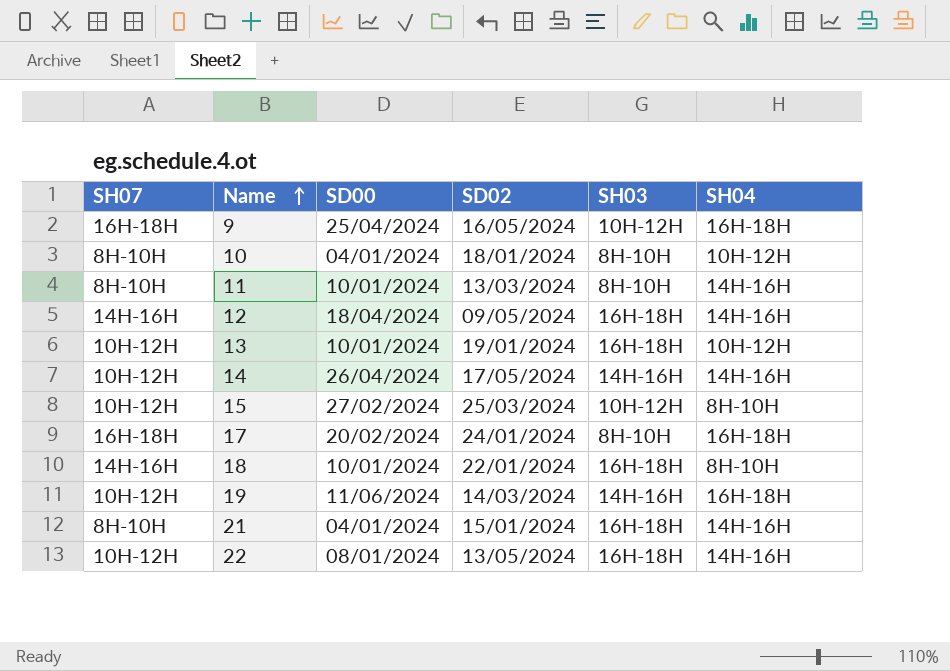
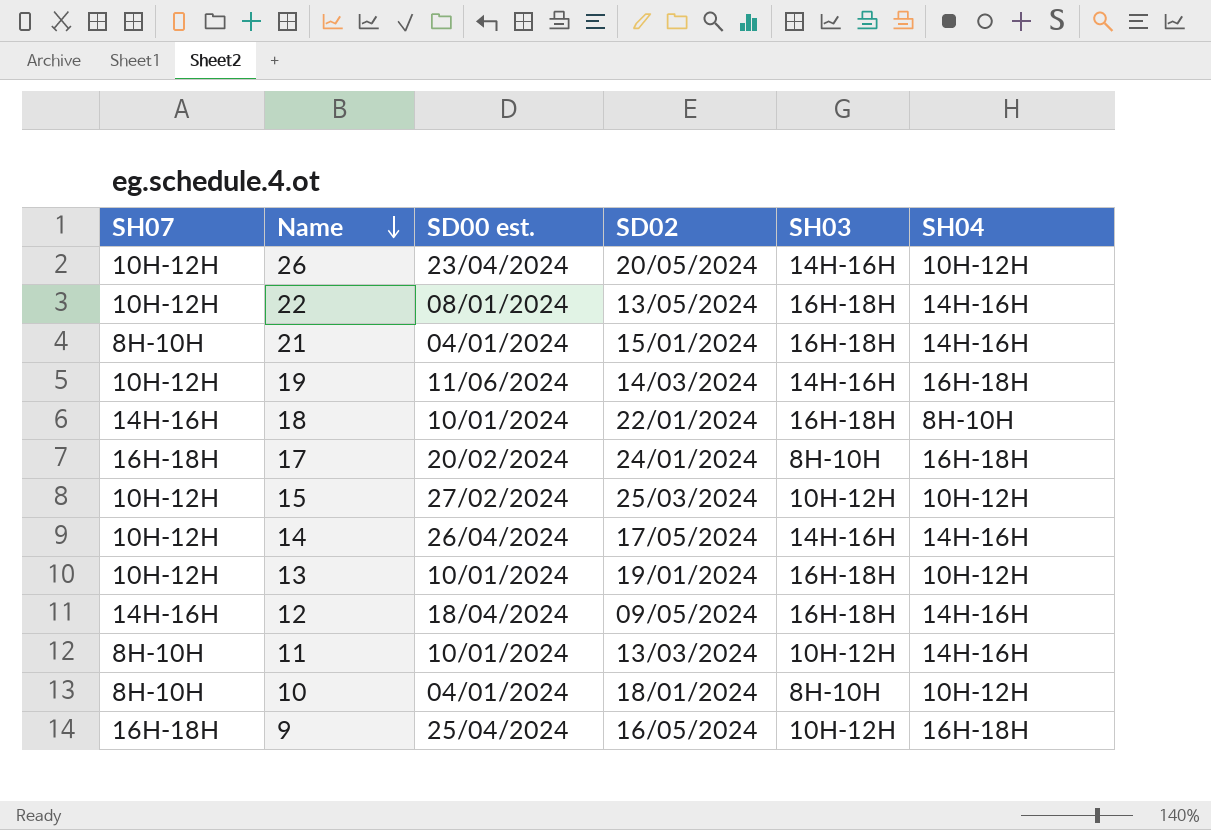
row order: Name ascending -> Name descending
column name: SD00 -> SD00 est.
row 26: none -> 10H-12H | 23/04/2024 | 20/05/2024 | 14H-16H | 10H-12H
15 | SH04: 8H-10H -> 10H-12H
11 | SH03: 8H-10H -> 10H-12H

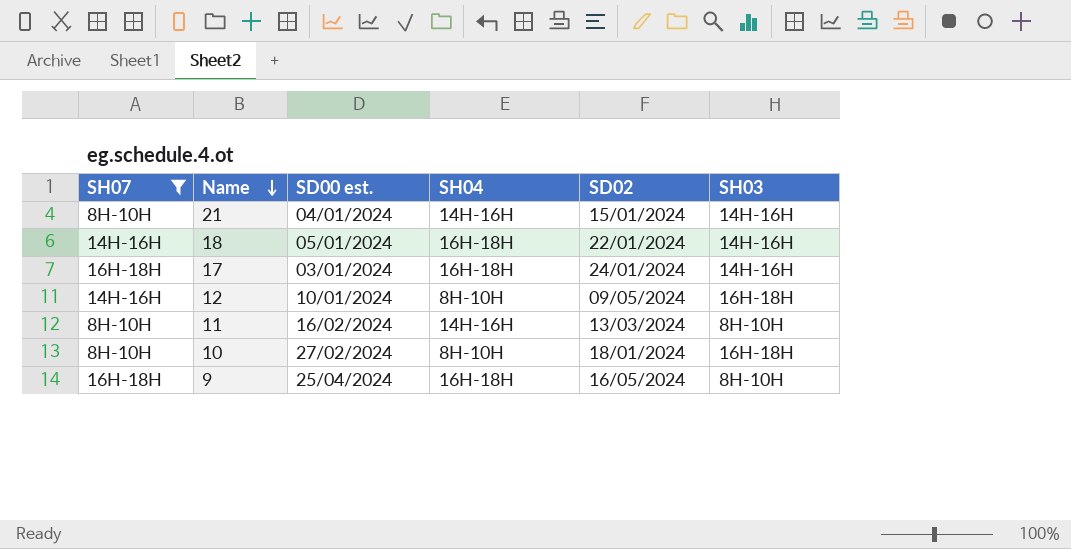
filter: none -> SH07 != 10H-12H
column SH04 | position: 6 -> 4
21 | SH03: 16H-18H -> 14H-16H
18 | SD00 est.: 10/01/2024 -> 05/01/2024
18 | SH04: 8H-10H -> 16H-18H
18 | SH03: 16H-18H -> 14H-16H
17 | SD00 est.: 20/02/2024 -> 03/01/2024
17 | SH03: 8H-10H -> 14H-16H
12 | SD00 est.: 18/04/2024 -> 10/01/2024
12 | SH04: 14H-16H -> 8H-10H
11 | SD00 est.: 10/01/2024 -> 16/02/2024
11 | SH03: 10H-12H -> 8H-10H
10 | SD00 est.: 04/01/2024 -> 27/02/2024
10 | SH04: 10H-12H -> 8H-10H
10 | SH03: 8H-10H -> 16H-18H
9 | SH03: 10H-12H -> 8H-10H

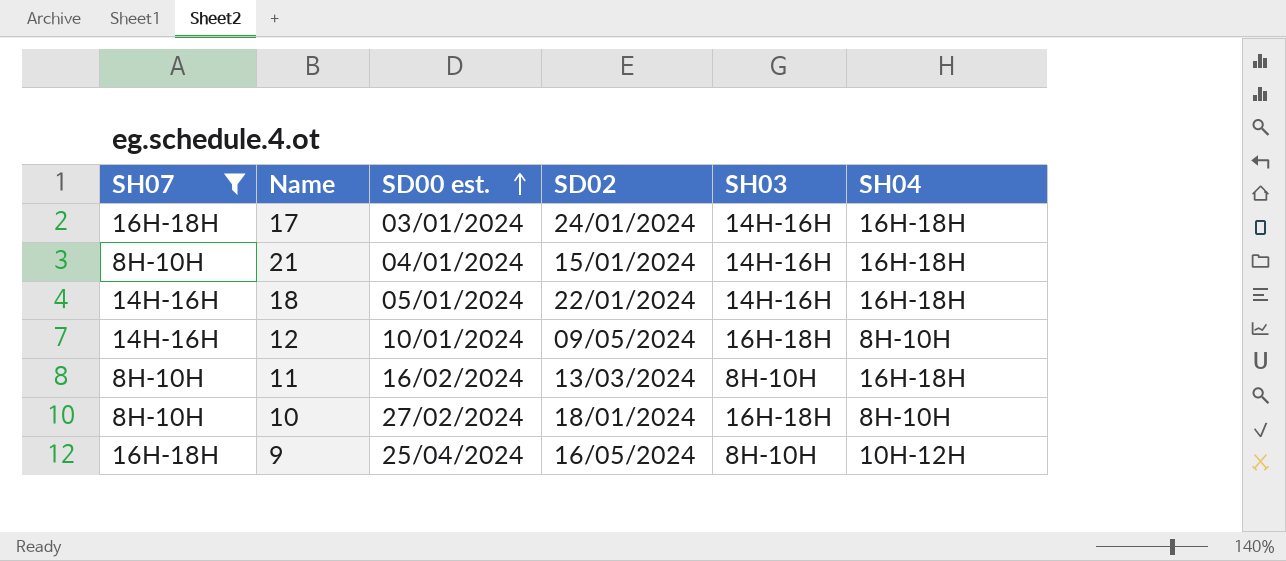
row order: Name descending -> SD00 est. ascending
column SH04 | position: 4 -> 6
21 | SH04: 14H-16H -> 16H-18H
11 | SH04: 14H-16H -> 16H-18H
9 | SH04: 16H-18H -> 10H-12H

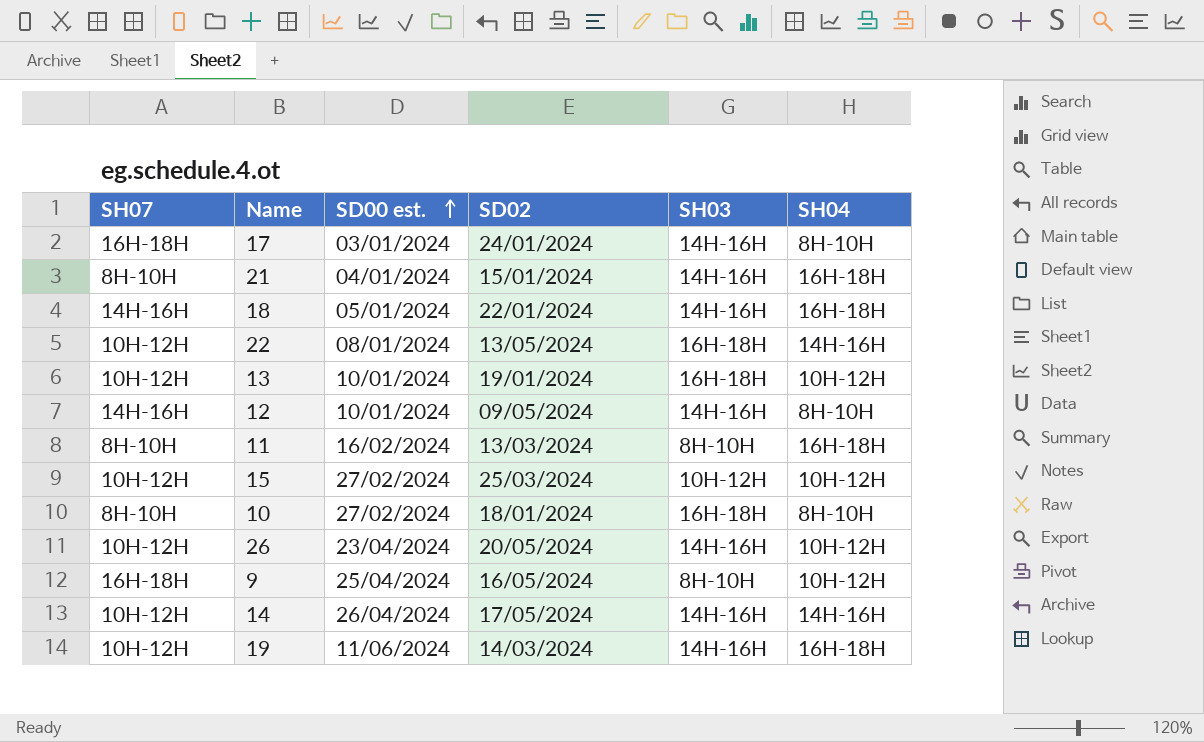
filter: SH07 != 10H-12H -> none
17 | SH04: 16H-18H -> 8H-10H
12 | SH03: 16H-18H -> 14H-16H

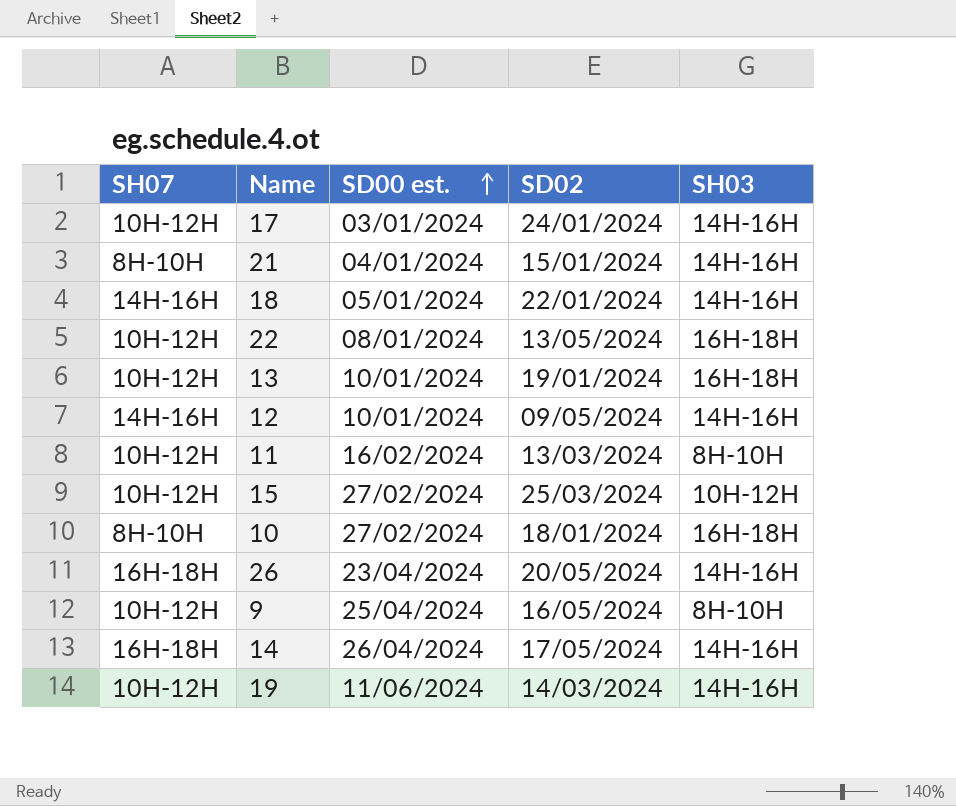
column SH04 | position: 6 -> none
17 | SH07: 16H-18H -> 10H-12H
11 | SH07: 8H-10H -> 10H-12H
26 | SH07: 10H-12H -> 16H-18H
9 | SH07: 16H-18H -> 10H-12H
14 | SH07: 10H-12H -> 16H-18H

